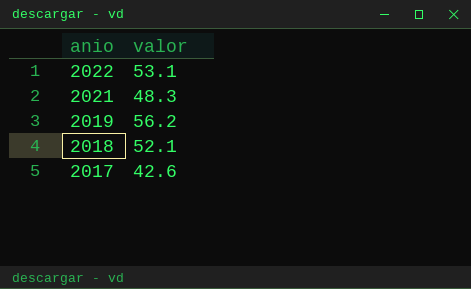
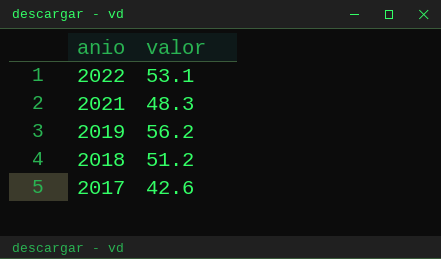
2018 | valor: 52.1 -> 51.2

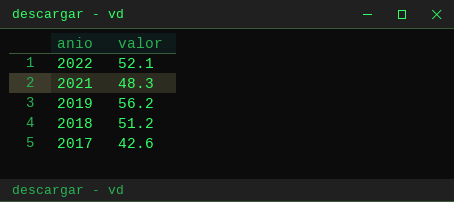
2022 | valor: 53.1 -> 52.1

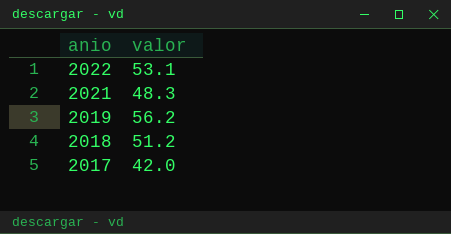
2022 | valor: 52.1 -> 53.1
2017 | valor: 42.6 -> 42.0

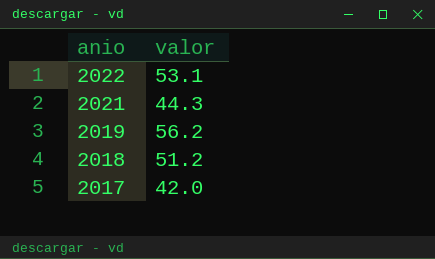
2021 | valor: 48.3 -> 44.3

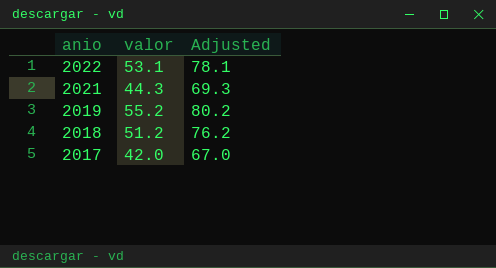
column Adjusted | formula: none -> [valor] + 25
2019 | valor: 56.2 -> 55.2

